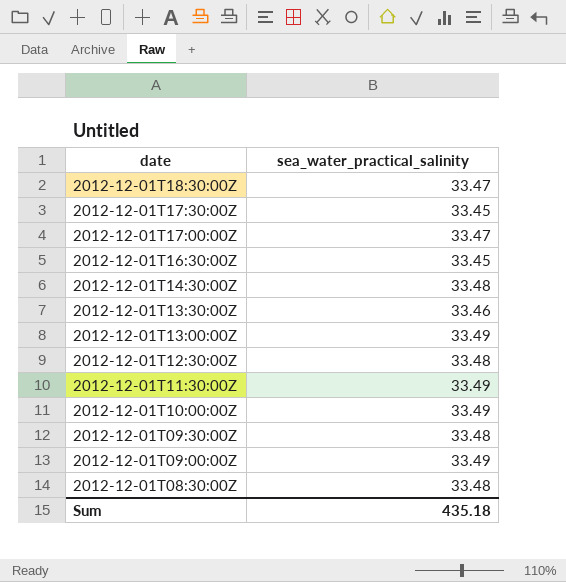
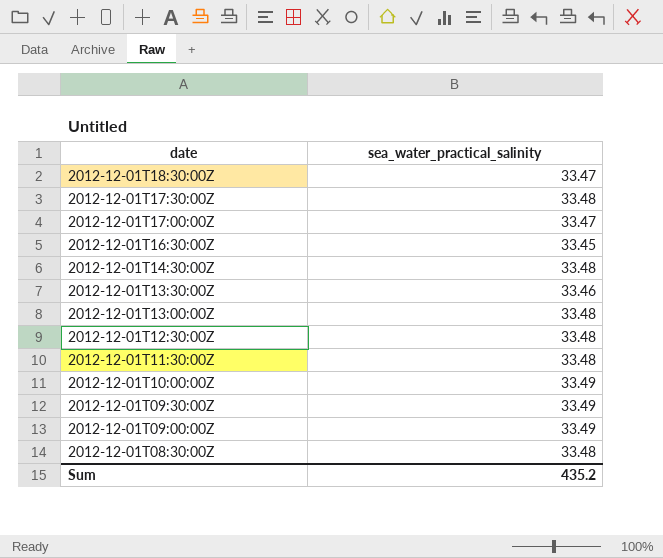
2012-12-01T17:30:00Z | sea_water_practical_salinity: 33.45 -> 33.48
2012-12-01T13:00:00Z | sea_water_practical_salinity: 33.49 -> 33.48
2012-12-01T11:30:00Z | sea_water_practical_salinity: 33.49 -> 33.48
2012-12-01T09:30:00Z | sea_water_practical_salinity: 33.48 -> 33.49
Sum | sea_water_practical_salinity: 435.18 -> 435.2

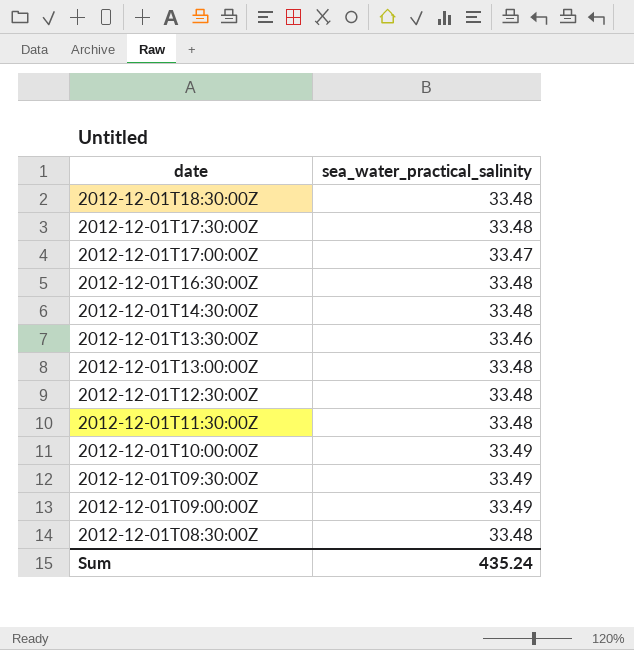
2012-12-01T18:30:00Z | sea_water_practical_salinity: 33.47 -> 33.48
2012-12-01T16:30:00Z | sea_water_practical_salinity: 33.45 -> 33.48
Sum | sea_water_practical_salinity: 435.2 -> 435.24

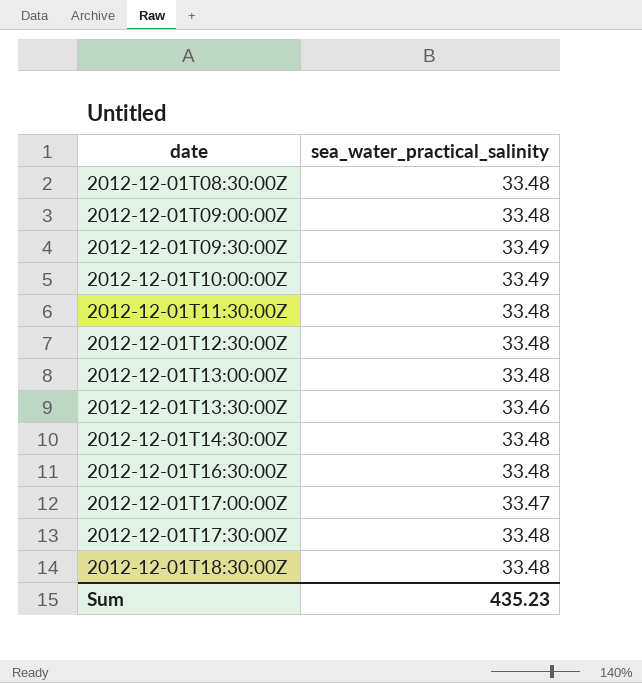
row order: date descending -> date ascending
2012-12-01T09:00:00Z | sea_water_practical_salinity: 33.49 -> 33.48
Sum | sea_water_practical_salinity: 435.24 -> 435.23

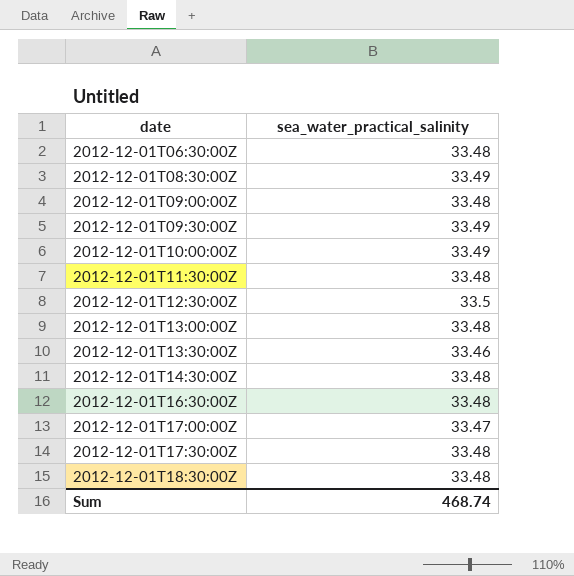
row 2012-12-01T06:30:00Z: none -> 33.48
2012-12-01T08:30:00Z | sea_water_practical_salinity: 33.48 -> 33.49
2012-12-01T12:30:00Z | sea_water_practical_salinity: 33.48 -> 33.5
Sum | sea_water_practical_salinity: 435.23 -> 468.74

